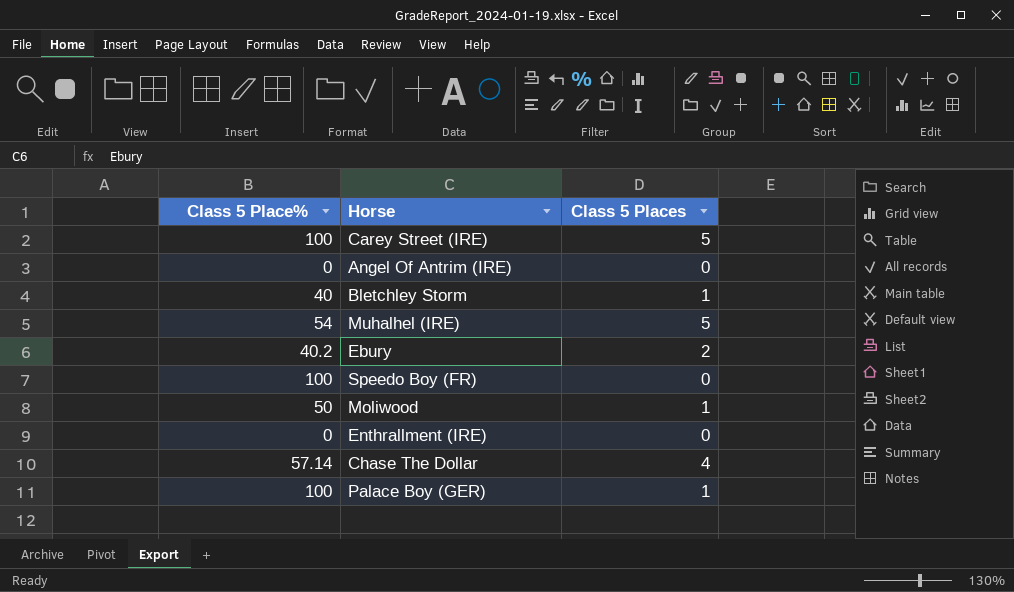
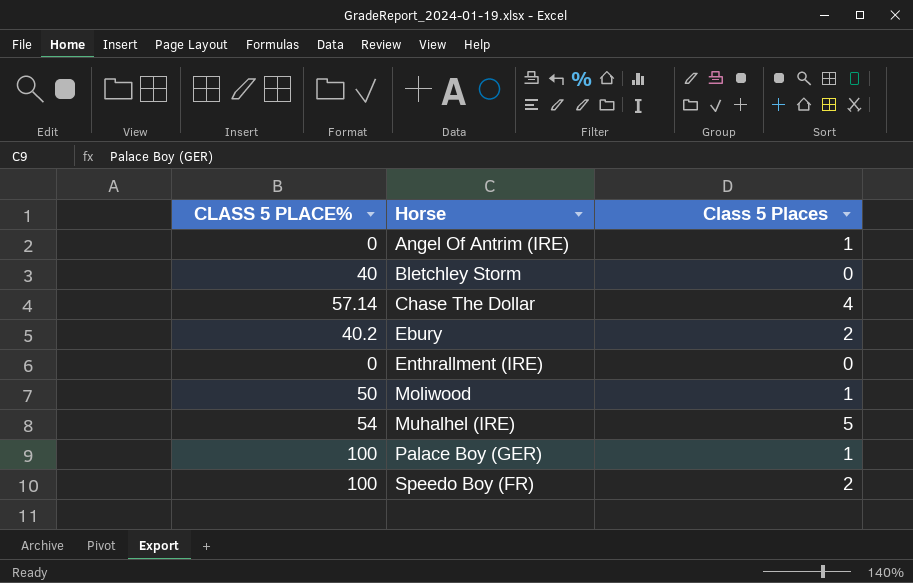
row order: none -> Horse ascending
column name: Class 5 Place% -> CLASS 5 PLACE%
row Carey Street (IRE): 100 | 5 -> none
Angel Of Antrim (IRE) | Class 5 Places: 0 -> 1
Bletchley Storm | Class 5 Places: 1 -> 0
Speedo Boy (FR) | Class 5 Places: 0 -> 2

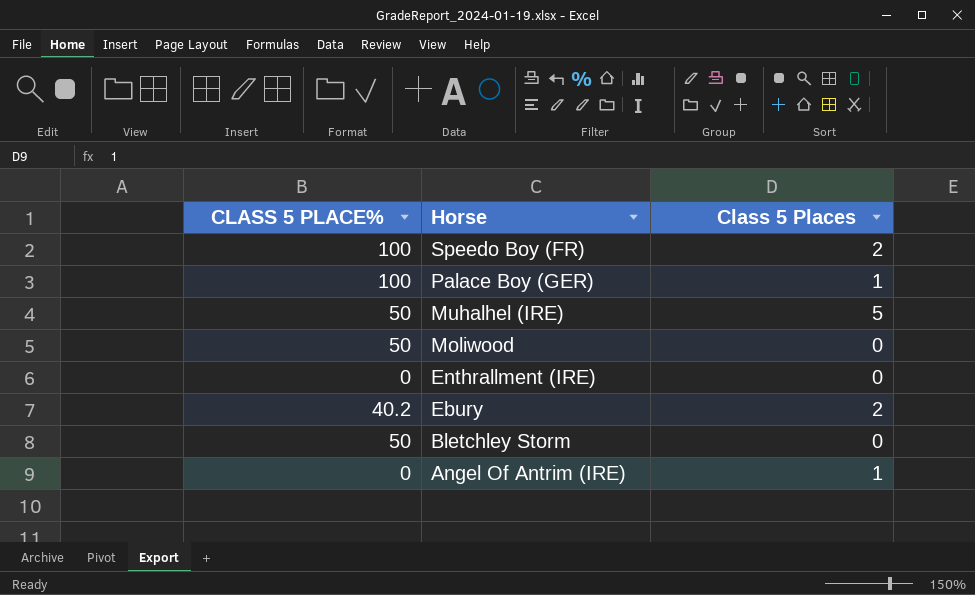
row order: Horse ascending -> Horse descending
row Chase The Dollar: 57.14 | 4 -> none
Muhalhel (IRE) | CLASS 5 PLACE%: 54 -> 50
Moliwood | Class 5 Places: 1 -> 0
Bletchley Storm | CLASS 5 PLACE%: 40 -> 50

